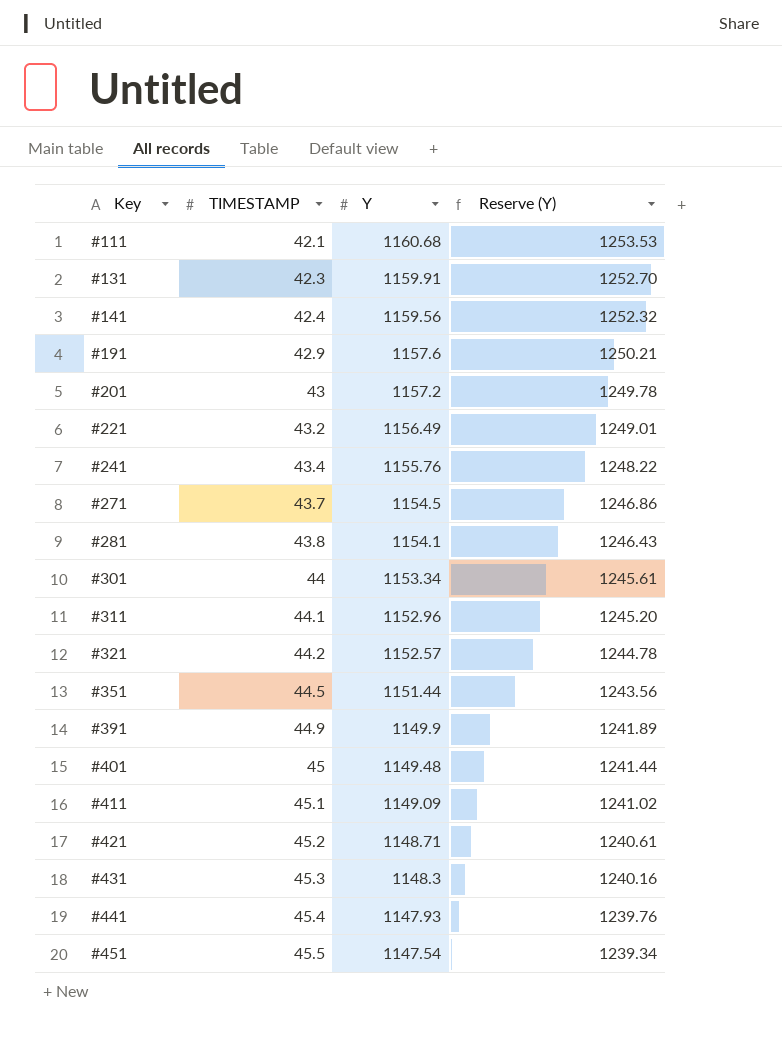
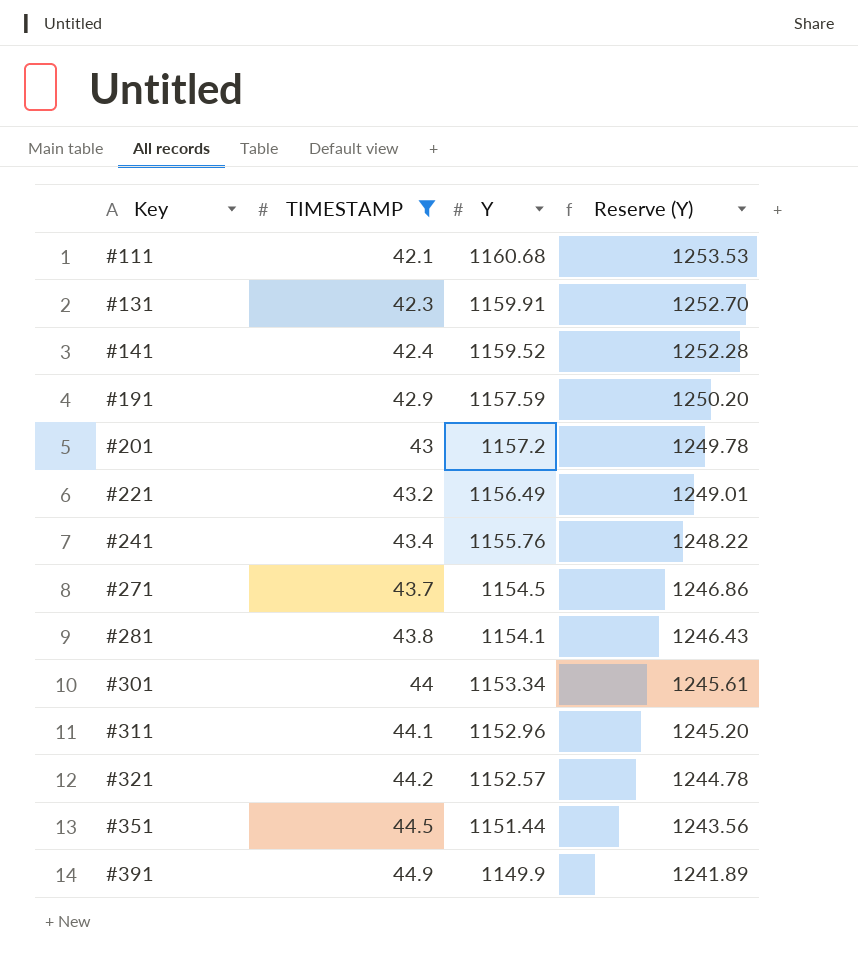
filter: none -> TIMESTAMP <= 44.9
#141 | Y: 1159.56 -> 1159.52
#141 | Reserve (Y): 1252.32 -> 1252.28
#191 | Y: 1157.6 -> 1157.59
#191 | Reserve (Y): 1250.21 -> 1250.20

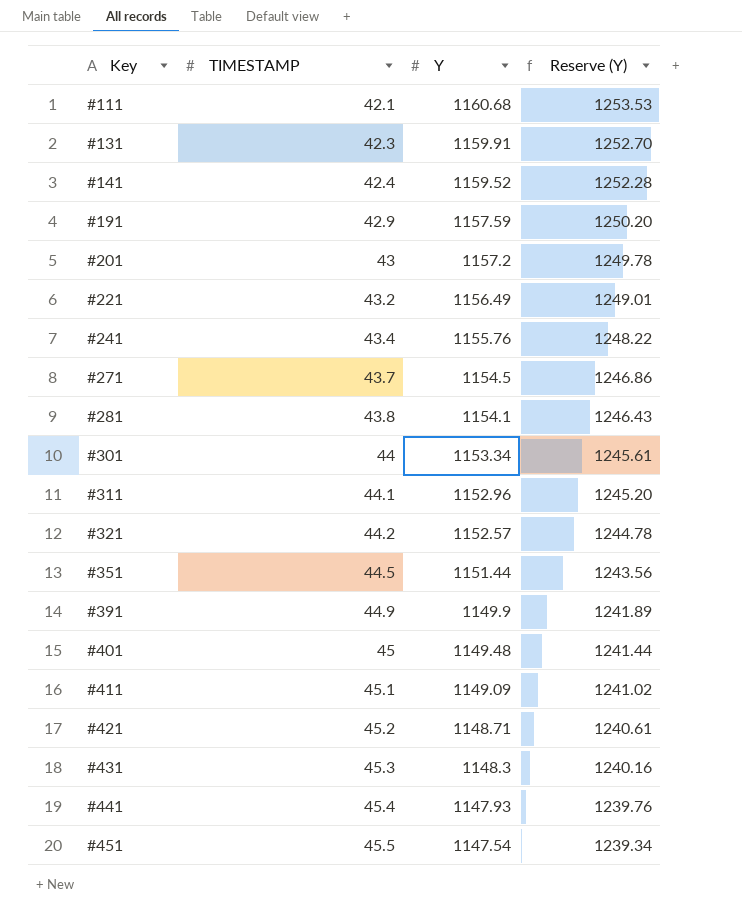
filter: TIMESTAMP <= 44.9 -> none

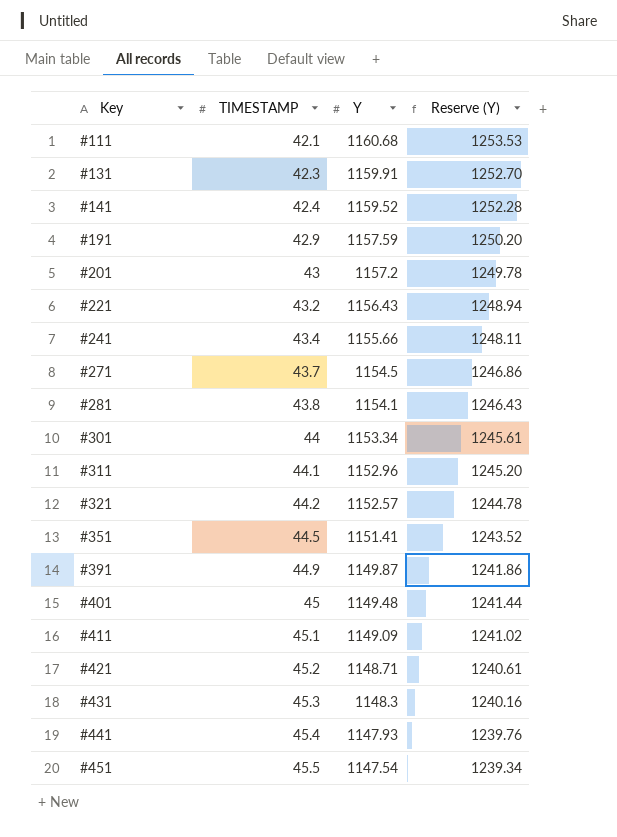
#221 | Y: 1156.49 -> 1156.43
#221 | Reserve (Y): 1249.01 -> 1248.94
#241 | Y: 1155.76 -> 1155.66
#241 | Reserve (Y): 1248.22 -> 1248.11
#351 | Y: 1151.44 -> 1151.41
#351 | Reserve (Y): 1243.56 -> 1243.52
#391 | Y: 1149.9 -> 1149.87
#391 | Reserve (Y): 1241.89 -> 1241.86

